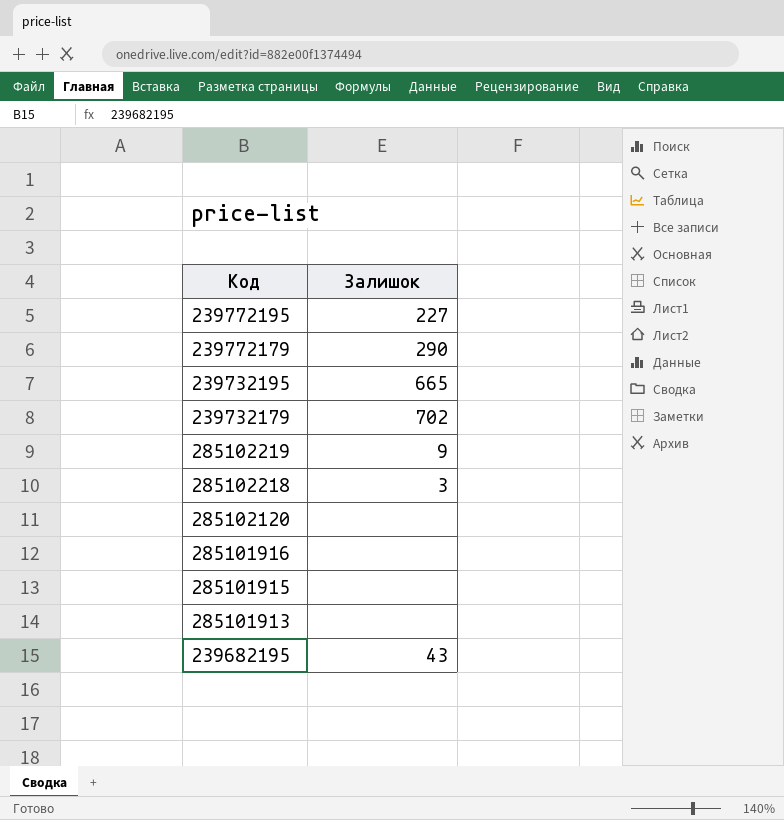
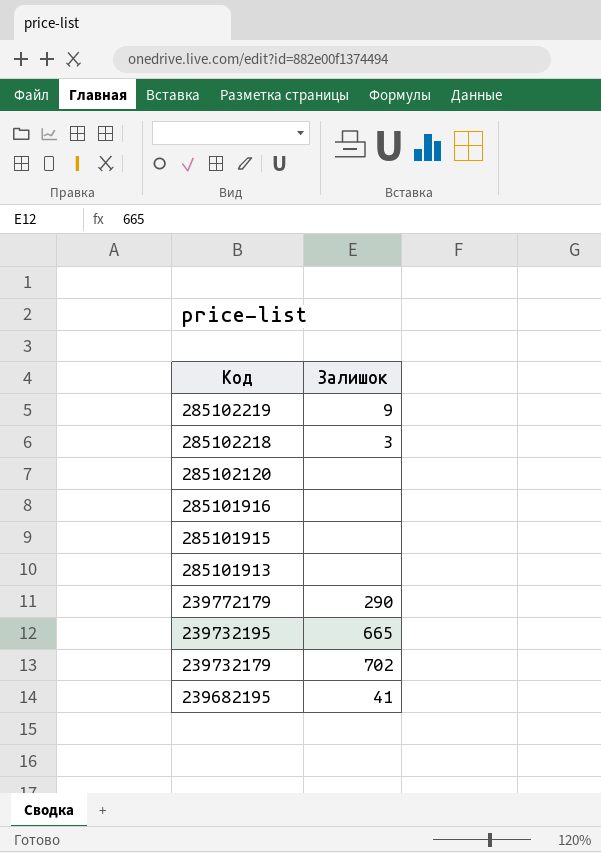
row order: none -> Код descending
row 239772195: 227 -> none
239682195 | Залишок: 43 -> 41

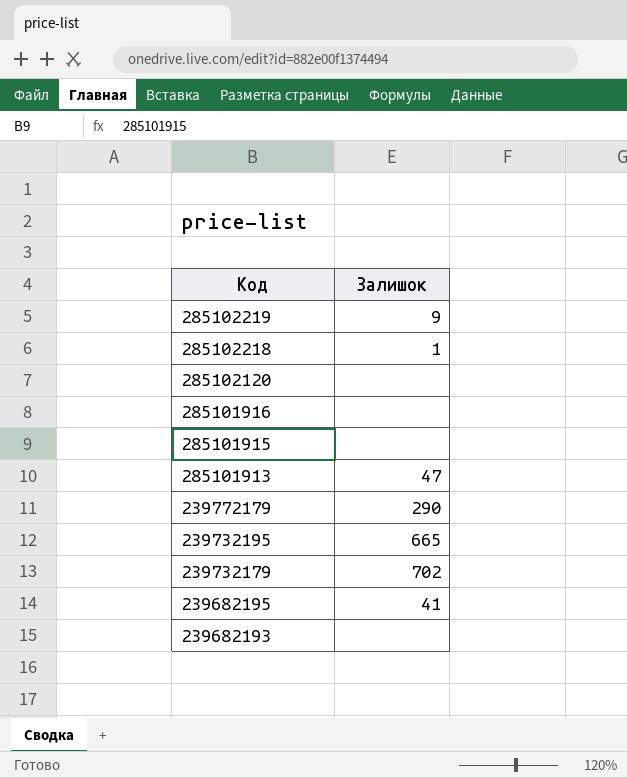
285102218 | Залишок: 3 -> 1
285101913 | Залишок: none -> 47
row 239682193: none -> none

